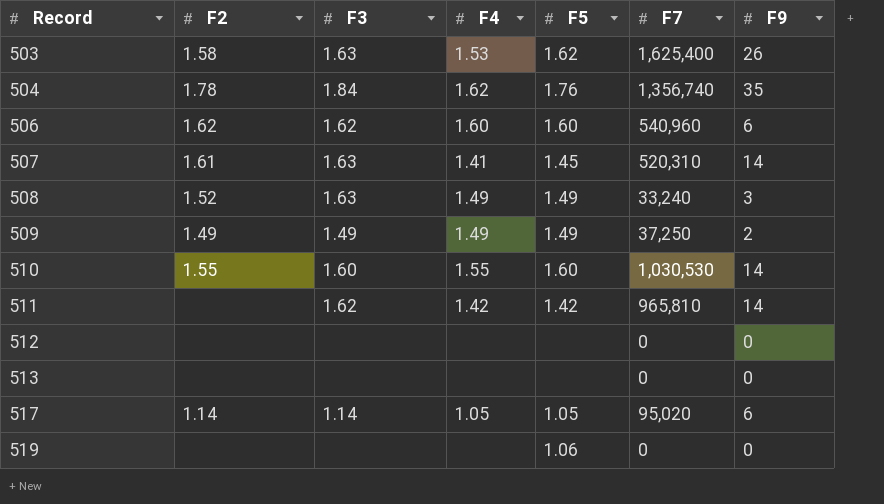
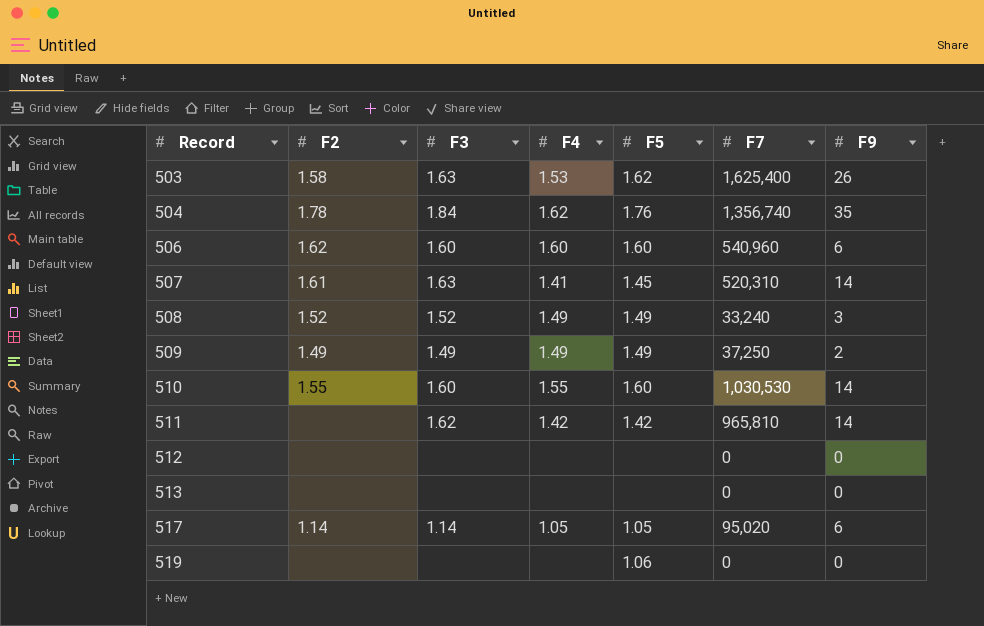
506 | F3: 1.62 -> 1.60
508 | F3: 1.63 -> 1.52

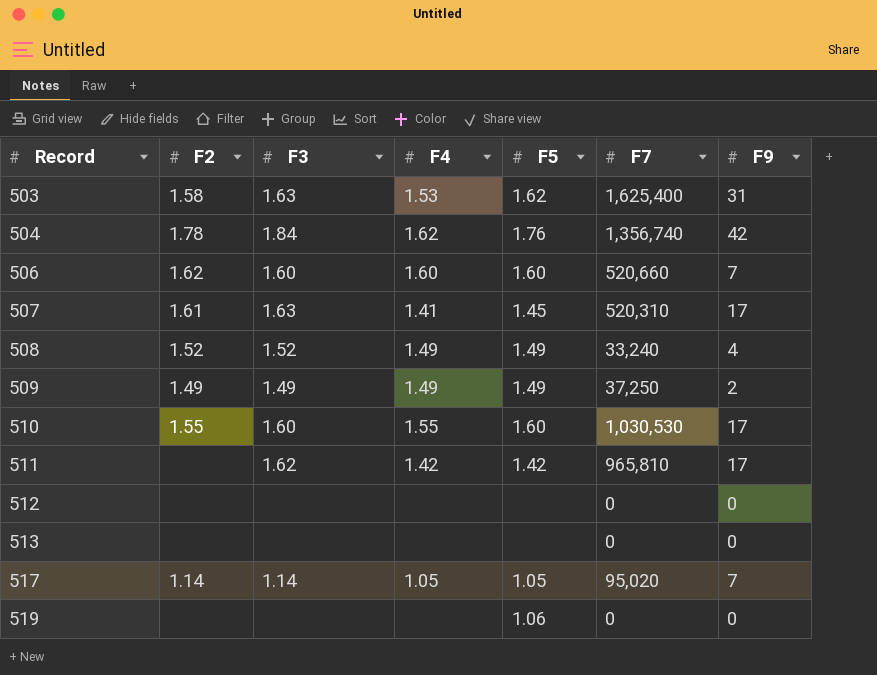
503 | F9: 26 -> 31
504 | F9: 35 -> 42
506 | F7: 540,960 -> 520,660
506 | F9: 6 -> 7
507 | F9: 14 -> 17
508 | F9: 3 -> 4
510 | F9: 14 -> 17
511 | F9: 14 -> 17
517 | F9: 6 -> 7

